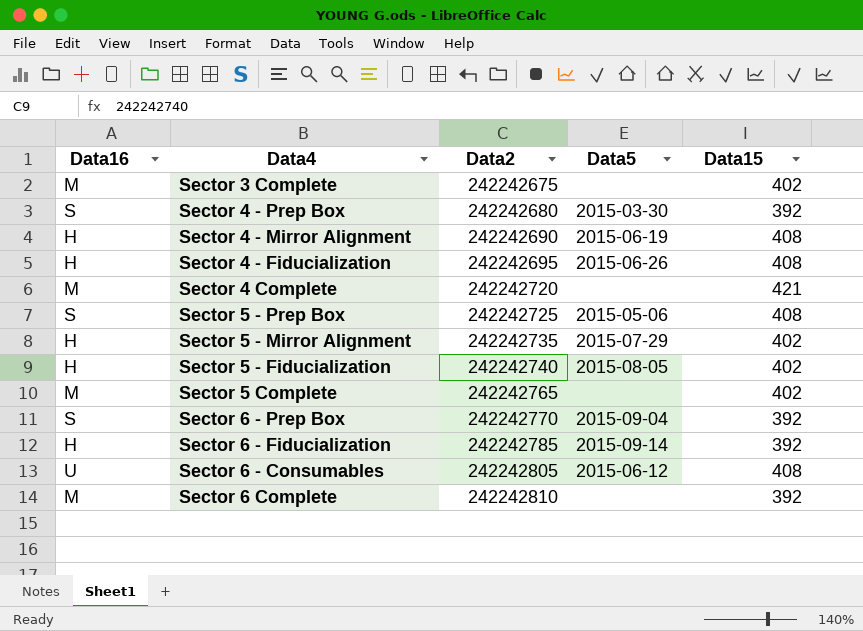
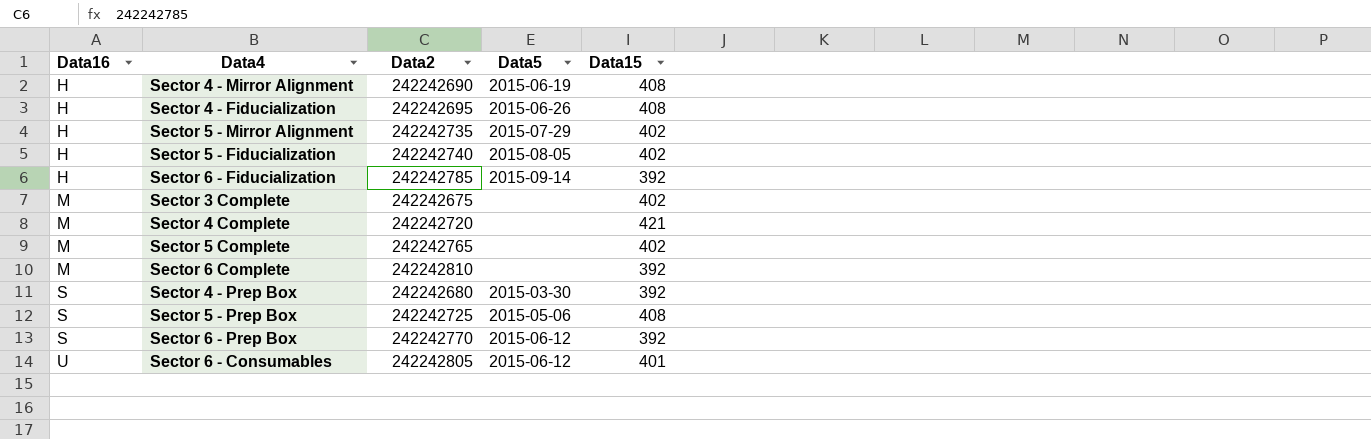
row order: Data2 ascending -> Data16 ascending
Sector 6 - Prep Box | Data5: 2015-09-04 -> 2015-06-12
Sector 6 - Consumables | Data15: 408 -> 401

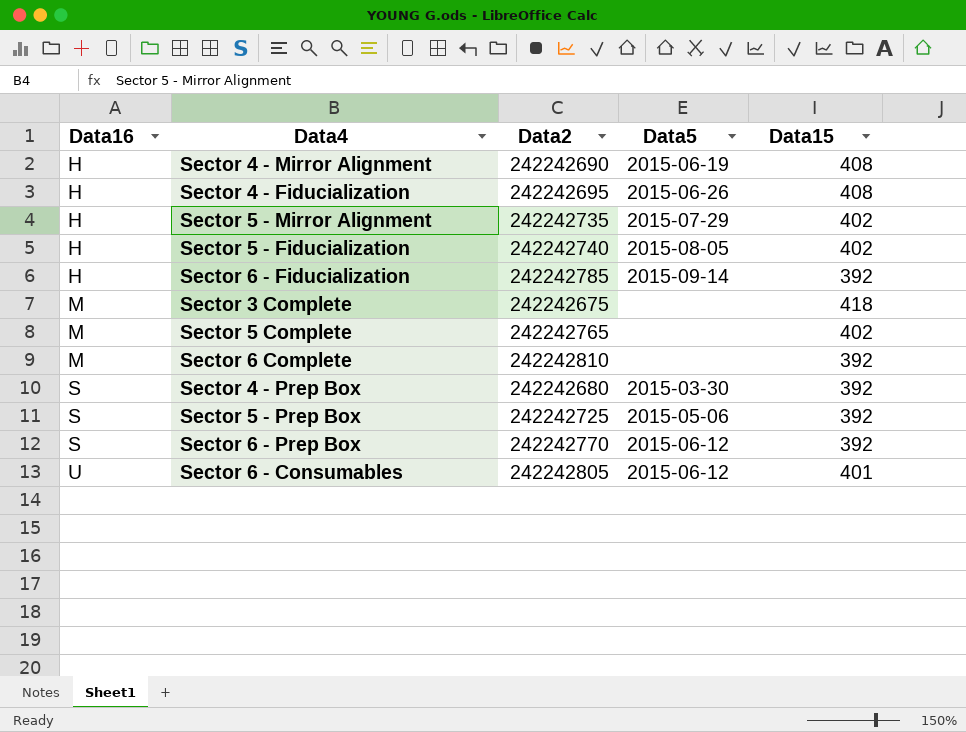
row Sector 4 Complete: M | 242242720 | none | 421 -> none
Sector 3 Complete | Data15: 402 -> 418
Sector 5 - Prep Box | Data15: 408 -> 392

